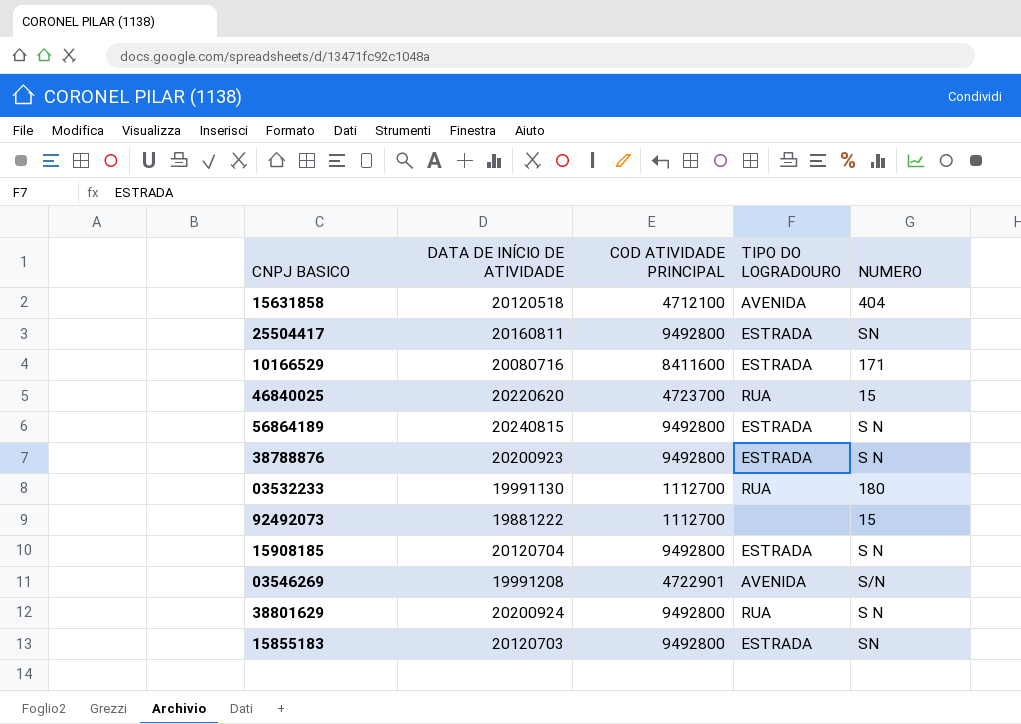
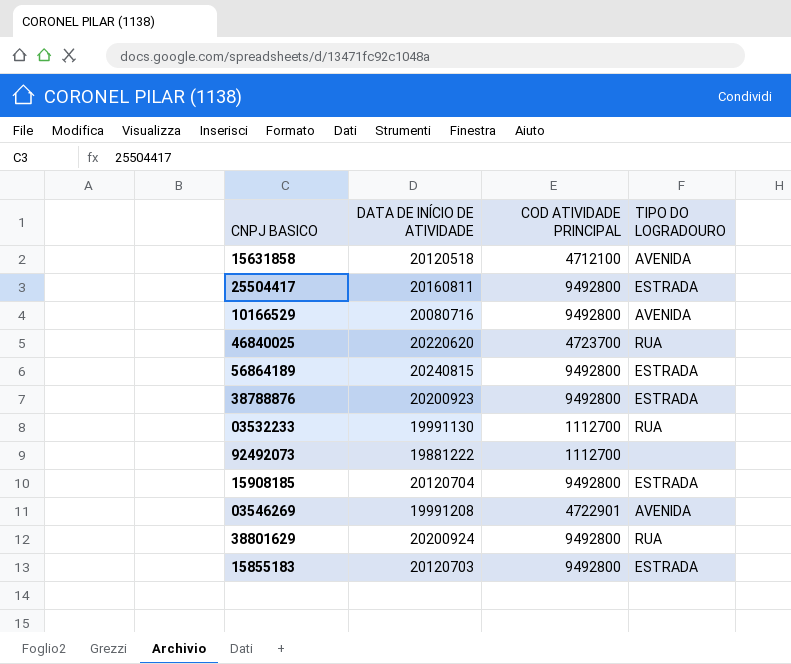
column NUMERO | position: 5 -> none
10166529 | COD ATIVIDADE PRINCIPAL: 8411600 -> 9492800
10166529 | TIPO DO LOGRADOURO: ESTRADA -> AVENIDA

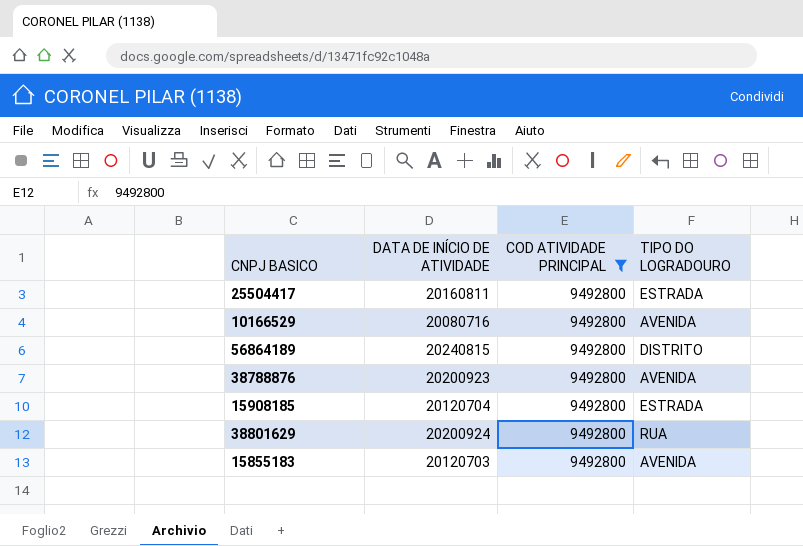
filter: none -> COD ATIVIDADE PRINCIPAL = 9492800
56864189 | TIPO DO LOGRADOURO: ESTRADA -> DISTRITO
38788876 | TIPO DO LOGRADOURO: ESTRADA -> AVENIDA
15855183 | TIPO DO LOGRADOURO: ESTRADA -> AVENIDA

